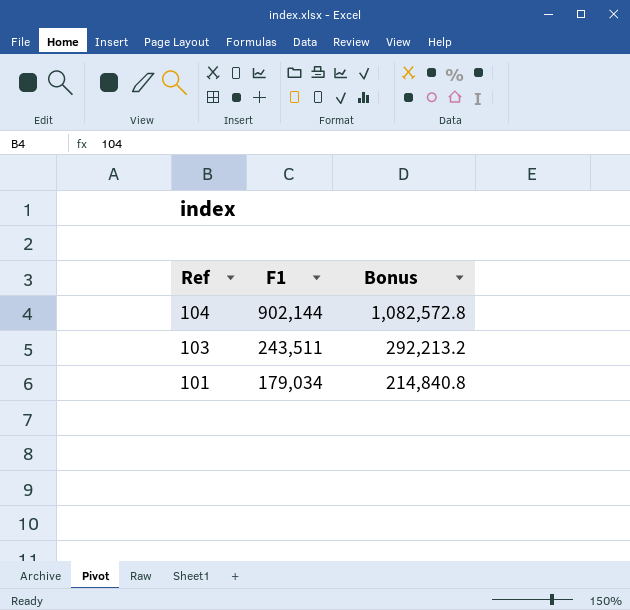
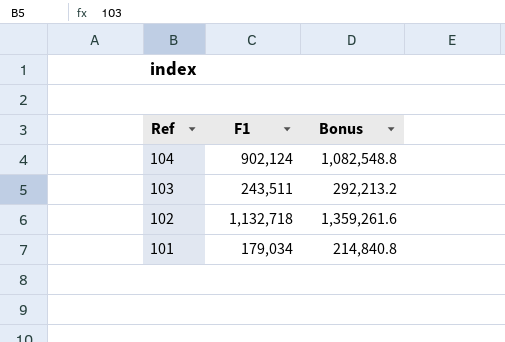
104 | F1: 902,144 -> 902,124
104 | Bonus: 1,082,572.8 -> 1,082,548.8
row 102: none -> 1,132,718 | 1,359,261.6

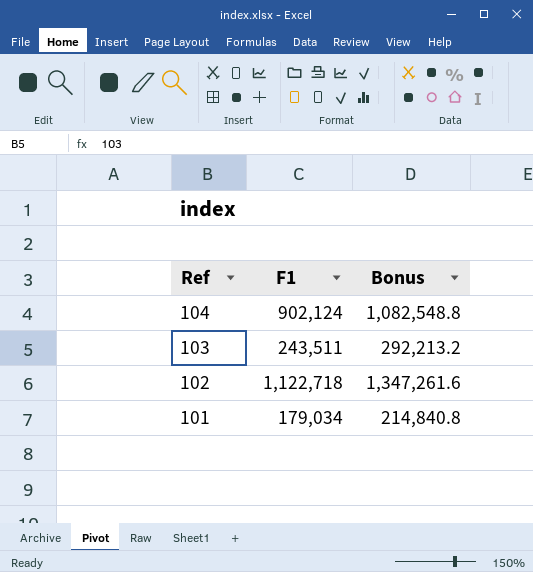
102 | F1: 1,132,718 -> 1,122,718
102 | Bonus: 1,359,261.6 -> 1,347,261.6

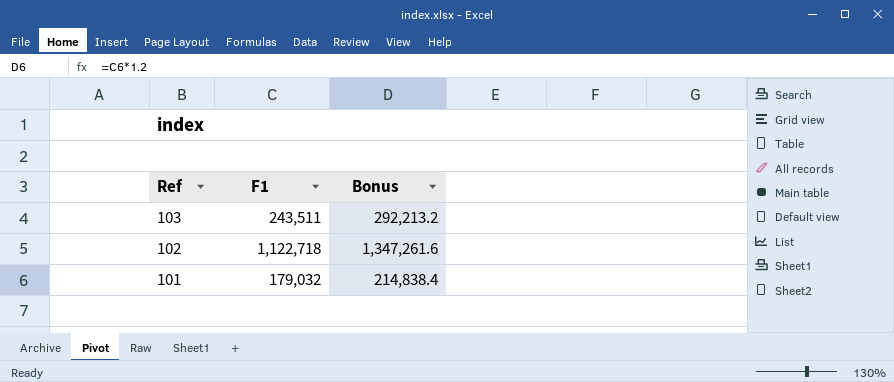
row 104: 902,124 | 1,082,548.8 -> none
101 | F1: 179,034 -> 179,032
101 | Bonus: 214,840.8 -> 214,838.4

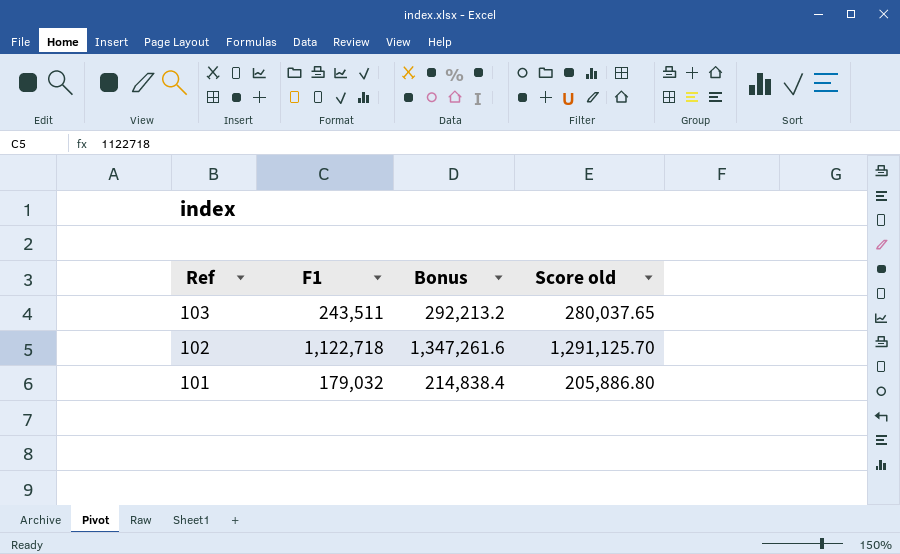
column Score old | formula: none -> [F1] * 1.15

